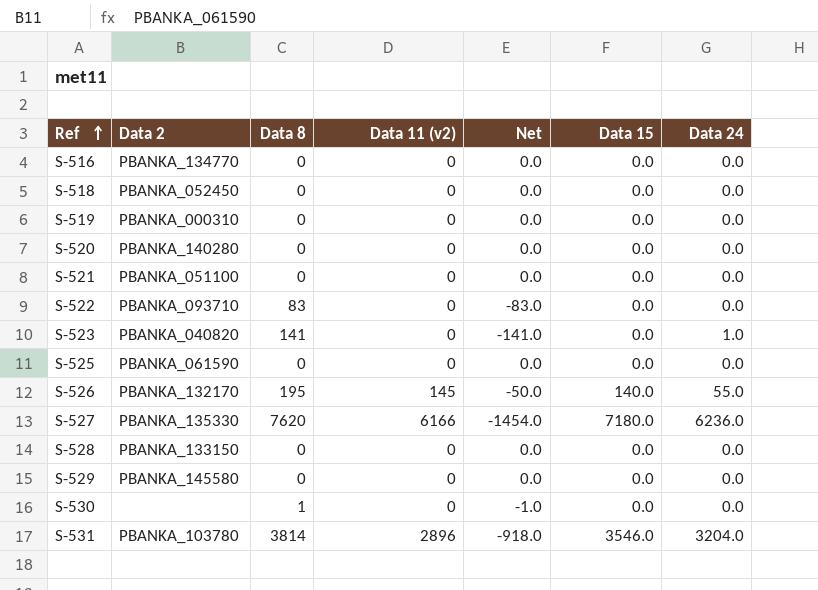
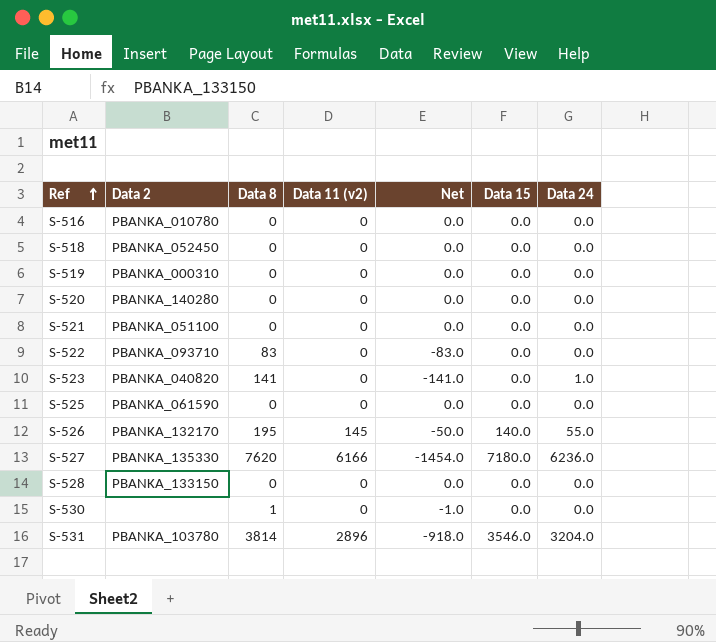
row S-529: PBANKA_145580 | 0 | 0 | 0.0 | 0.0 | 0.0 -> none
S-516 | Data 2: PBANKA_134770 -> PBANKA_010780

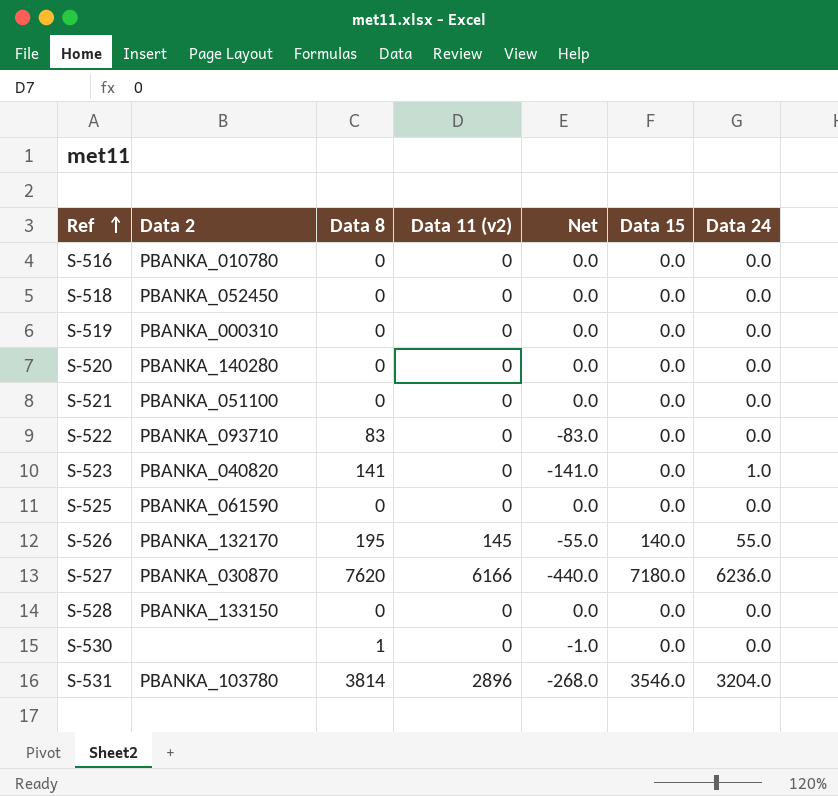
column Net | formula: [Data 11 (v2)] - [Data 8] -> [Data 15] - [Data 8]
S-527 | Data 2: PBANKA_135330 -> PBANKA_030870

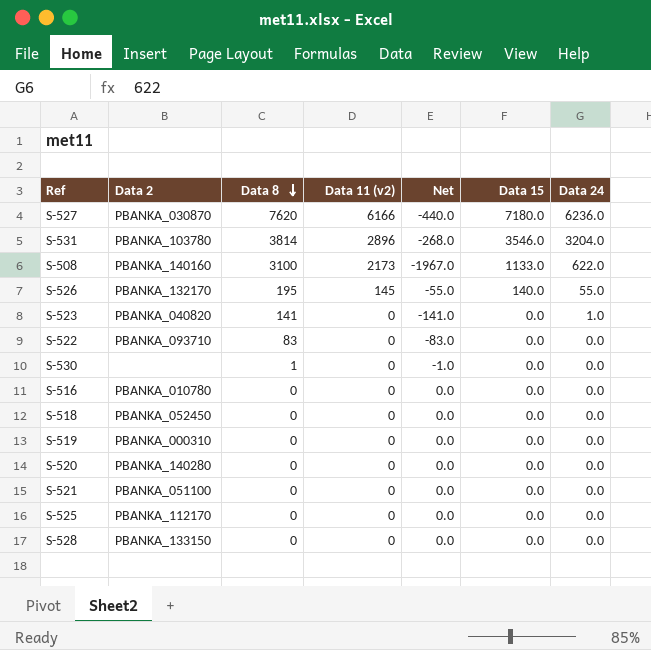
row order: Ref ascending -> Data 8 descending
row S-508: none -> PBANKA_140160 | 3100 | 2173 | -1967.0 | 1133.0 | 622.0
S-525 | Data 2: PBANKA_061590 -> PBANKA_112170

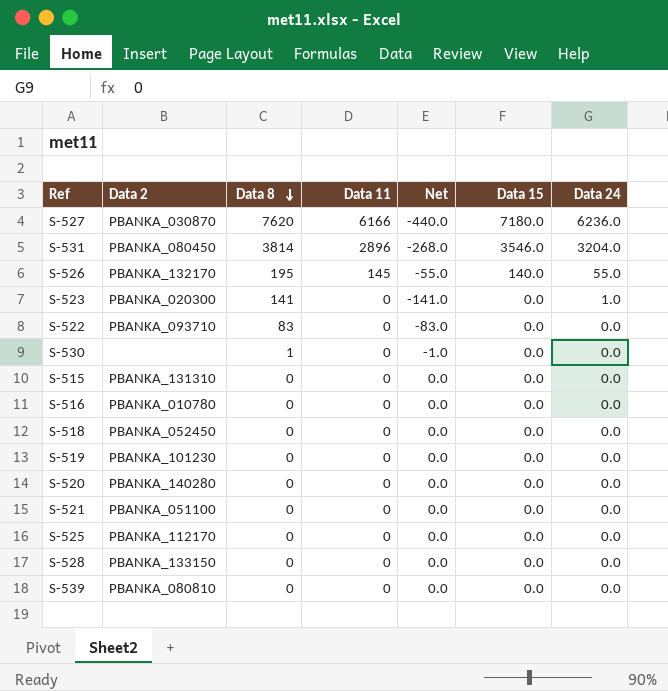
column name: Data 11 (v2) -> Data 11
row S-508: PBANKA_140160 | 3100 | 2173 | -1967.0 | 1133.0 | 622.0 -> none
S-531 | Data 2: PBANKA_103780 -> PBANKA_080450
S-523 | Data 2: PBANKA_040820 -> PBANKA_020300
row S-515: none -> PBANKA_131310 | 0 | 0 | 0.0 | 0.0 | 0.0
S-519 | Data 2: PBANKA_000310 -> PBANKA_101230
row S-539: none -> PBANKA_080810 | 0 | 0 | 0.0 | 0.0 | 0.0

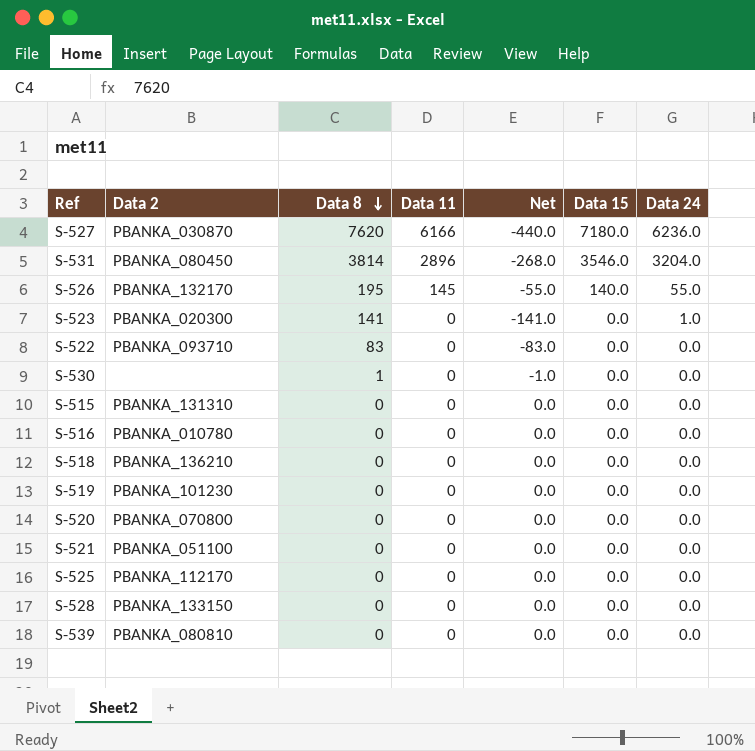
S-518 | Data 2: PBANKA_052450 -> PBANKA_136210
S-520 | Data 2: PBANKA_140280 -> PBANKA_070800

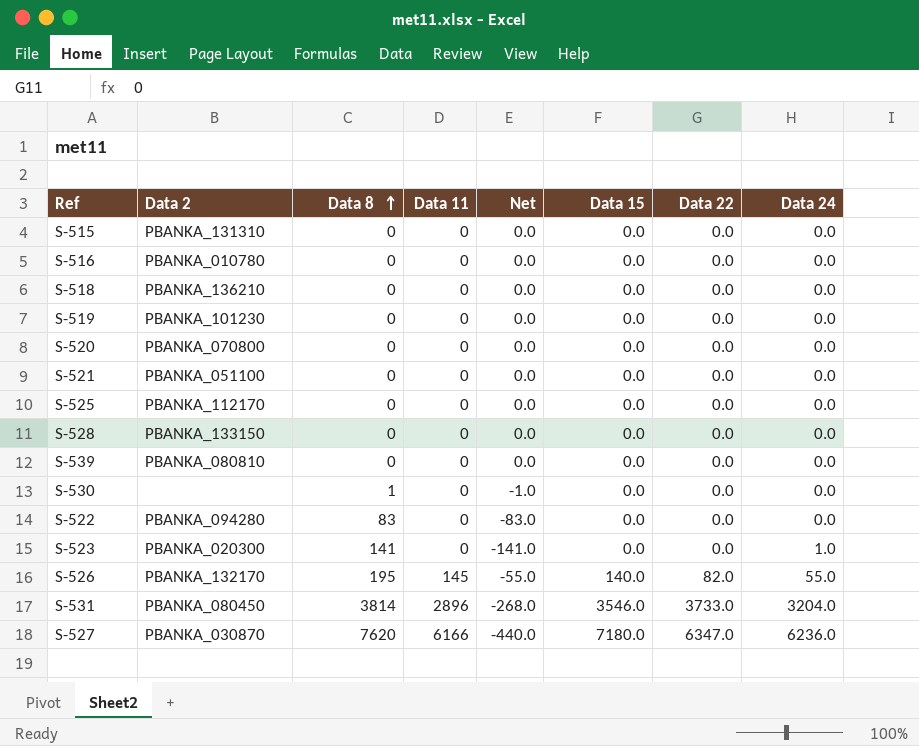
row order: Data 8 descending -> Data 8 ascending
column Data 22 | position: none -> 7
S-522 | Data 2: PBANKA_093710 -> PBANKA_094280

